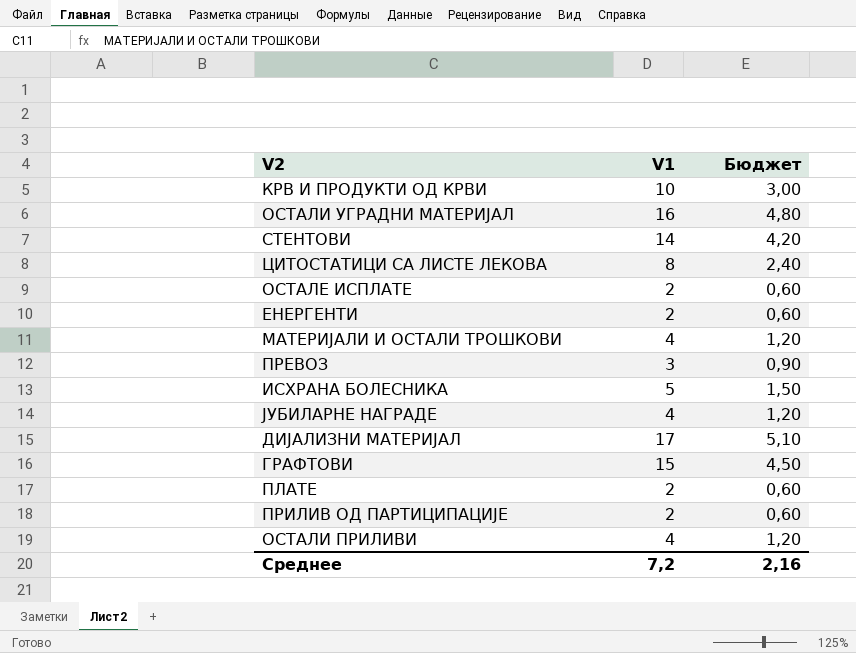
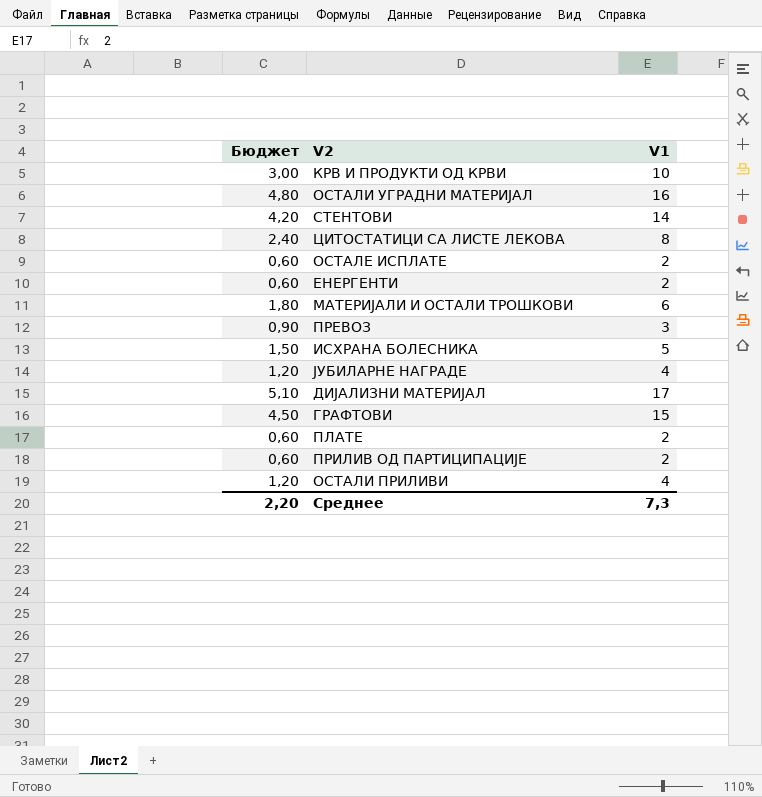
column Бюджет | position: 3 -> 1
МАТЕРИЈАЛИ И ОСТАЛИ ТРОШКОВИ | Бюджет: 1,20 -> 1,80
МАТЕРИЈАЛИ И ОСТАЛИ ТРОШКОВИ | V1: 4 -> 6
Среднее | Бюджет: 2,16 -> 2,20
Среднее | V1: 7,2 -> 7,3

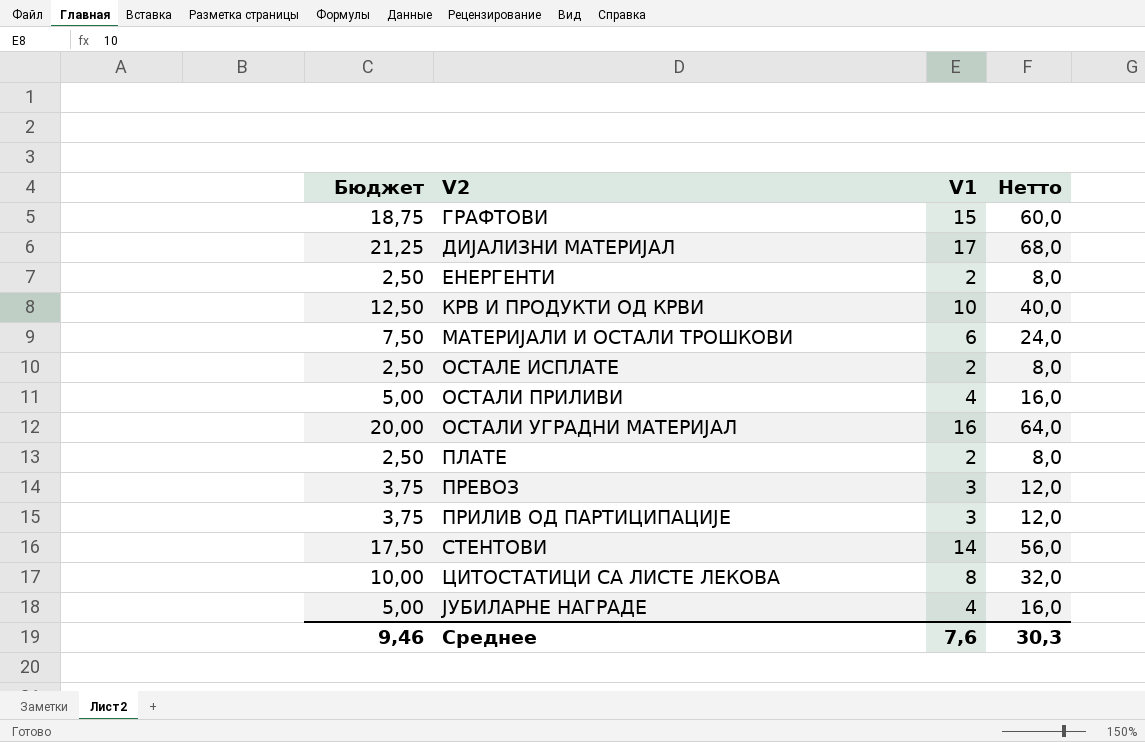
row order: none -> V2 ascending
column Бюджет | formula: [V1] * 0,3 -> [V1] * 1,25
column Нетто | formula: none -> [V1] * 4
row ИСХРАНА БОЛЕСНИКА: 1,50 | 5 -> none
ПРИЛИВ ОД ПАРТИЦИПАЦИЈЕ | V1: 2 -> 3
Среднее | Бюджет: 2,20 -> 9,46
Среднее | V1: 7,3 -> 7,6

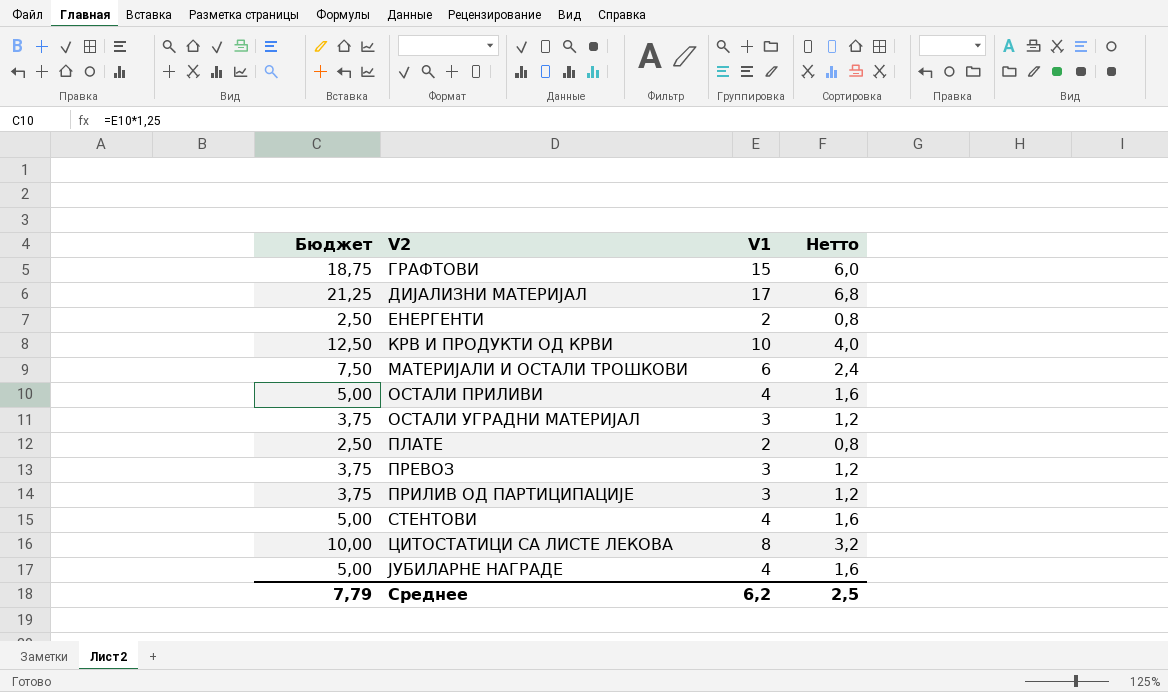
column Нетто | formula: [V1] * 4 -> [V1] * 0,4
row ОСТАЛЕ ИСПЛАТЕ: 2,50 | 2 | 8,0 -> none
ОСТАЛИ УГРАДНИ МАТЕРИЈАЛ | Бюджет: 20,00 -> 3,75
ОСТАЛИ УГРАДНИ МАТЕРИЈАЛ | V1: 16 -> 3
СТЕНТОВИ | Бюджет: 17,50 -> 5,00
СТЕНТОВИ | V1: 14 -> 4
Среднее | Бюджет: 9,46 -> 7,79
Среднее | V1: 7,6 -> 6,2
Среднее | Нетто: 30,3 -> 2,5

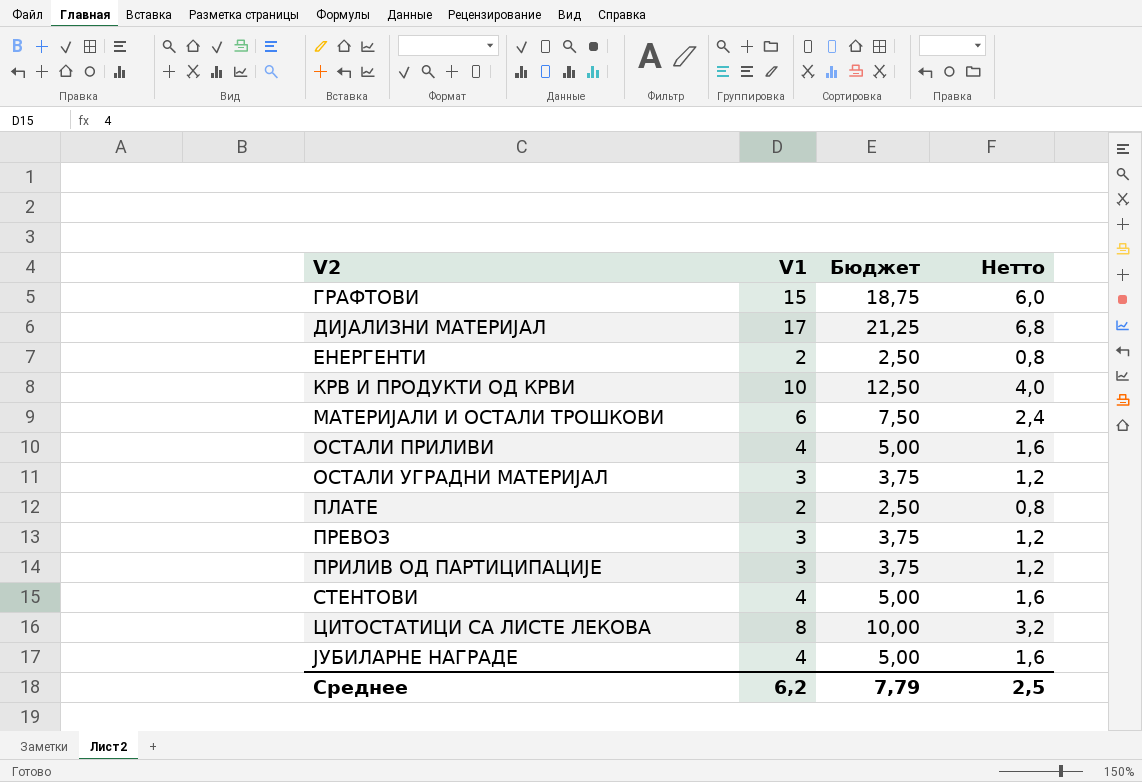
column Бюджет | position: 1 -> 3

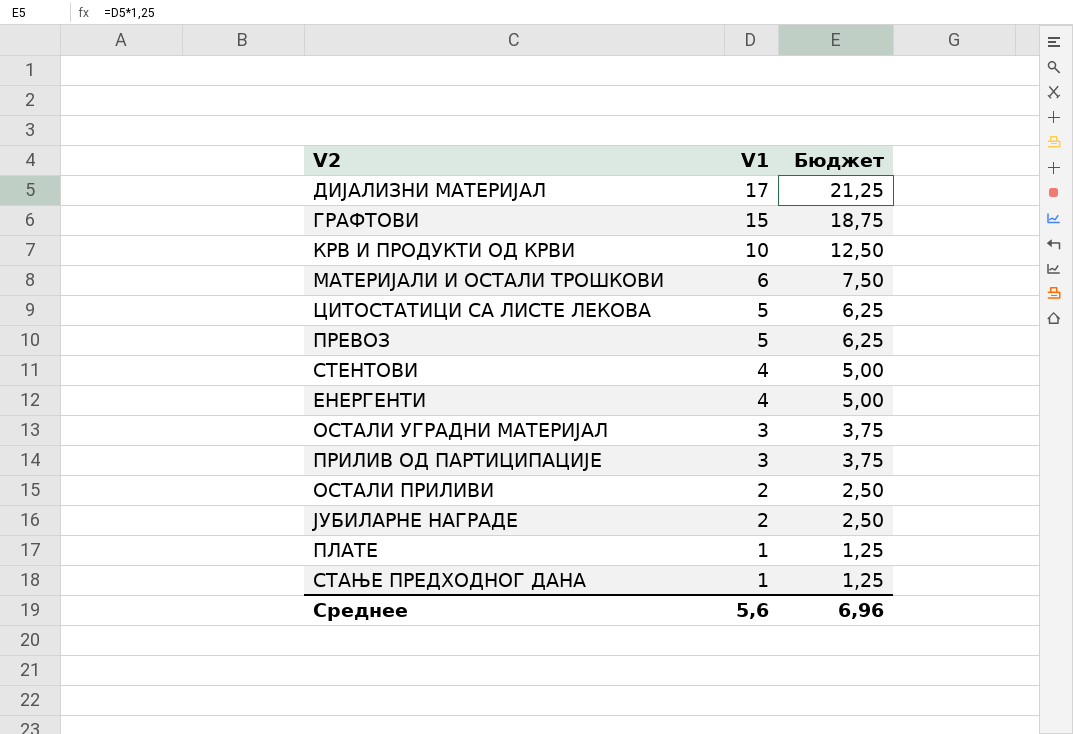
row order: V2 ascending -> V1 descending
column Нетто | formula: [V1] * 0,4 -> none
ЦИТОСТАТИЦИ СА ЛИСТЕ ЛЕКОВА | V1: 8 -> 5
ЦИТОСТАТИЦИ СА ЛИСТЕ ЛЕКОВА | Бюджет: 10,00 -> 6,25
ПРЕВОЗ | V1: 3 -> 5
ПРЕВОЗ | Бюджет: 3,75 -> 6,25
ЕНЕРГЕНТИ | V1: 2 -> 4
ЕНЕРГЕНТИ | Бюджет: 2,50 -> 5,00
ОСТАЛИ ПРИЛИВИ | V1: 4 -> 2
ОСТАЛИ ПРИЛИВИ | Бюджет: 5,00 -> 2,50
ЈУБИЛАРНЕ НАГРАДЕ | V1: 4 -> 2
ЈУБИЛАРНЕ НАГРАДЕ | Бюджет: 5,00 -> 2,50
ПЛАТЕ | V1: 2 -> 1
ПЛАТЕ | Бюджет: 2,50 -> 1,25
row СТАЊЕ ПРЕДХОДНОГ ДАНА: none -> 1 | 1,25
Среднее | V1: 6,2 -> 5,6
Среднее | Бюджет: 7,79 -> 6,96

